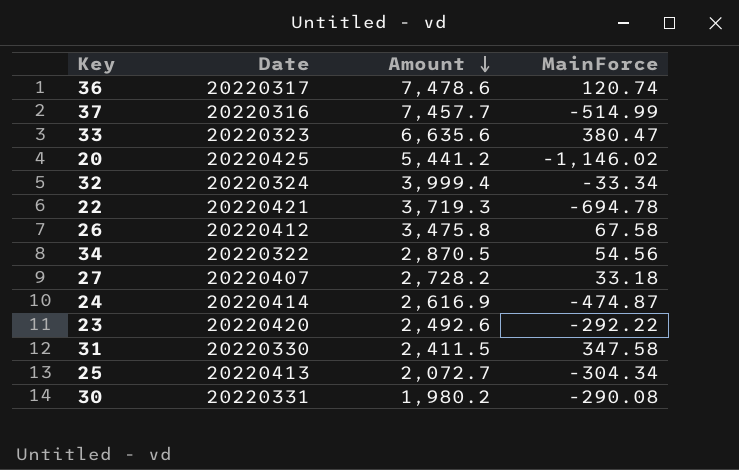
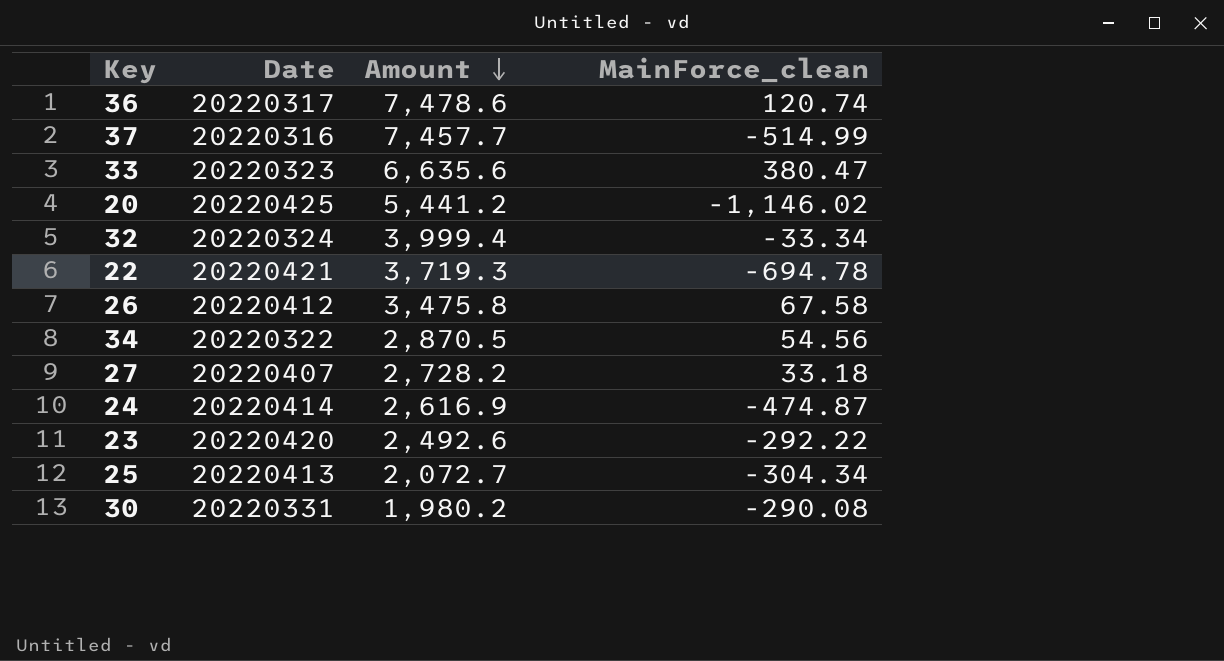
column name: MainForce -> MainForce_clean
row 31: 20220330 | 2,411.5 | 347.58 -> none

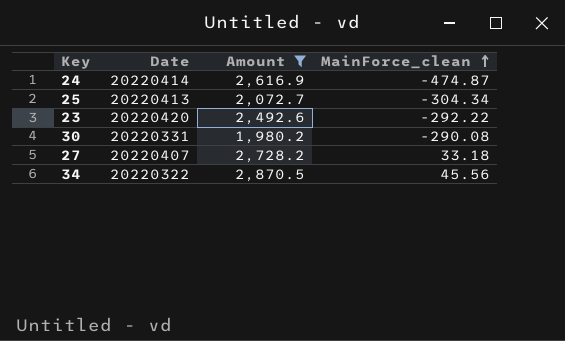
filter: none -> Amount <= 2,870.5
row order: Amount descending -> MainForce_clean ascending
34 | MainForce_clean: 54.56 -> 45.56

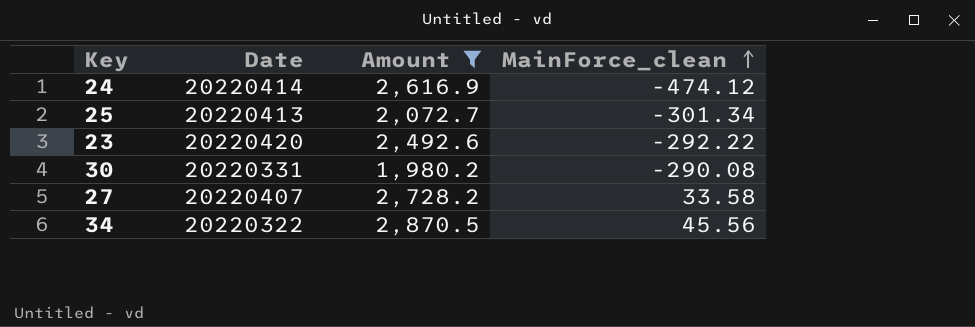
24 | MainForce_clean: -474.87 -> -474.12
25 | MainForce_clean: -304.34 -> -301.34
27 | MainForce_clean: 33.18 -> 33.58

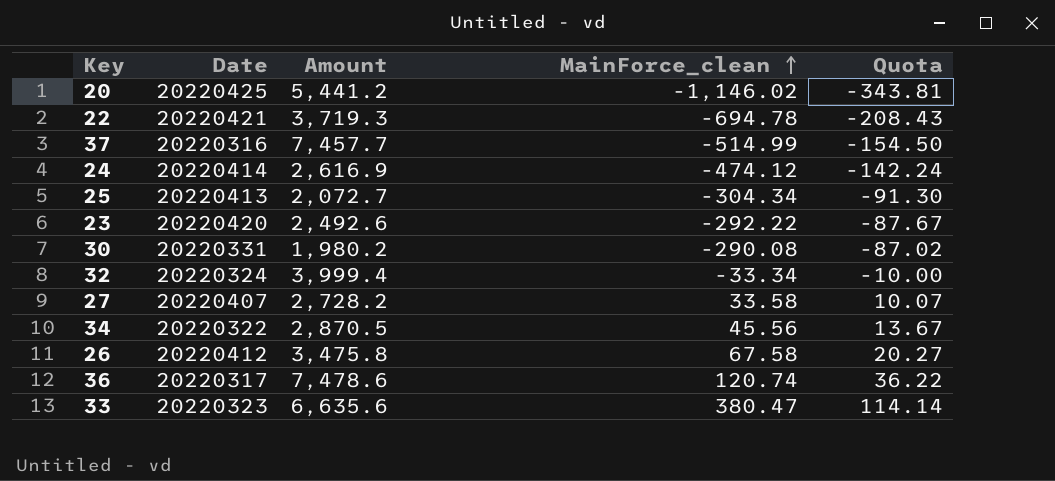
filter: Amount <= 2,870.5 -> none
column Quota | formula: none -> [MainForce_clean] * 0.3
25 | MainForce_clean: -301.34 -> -304.34

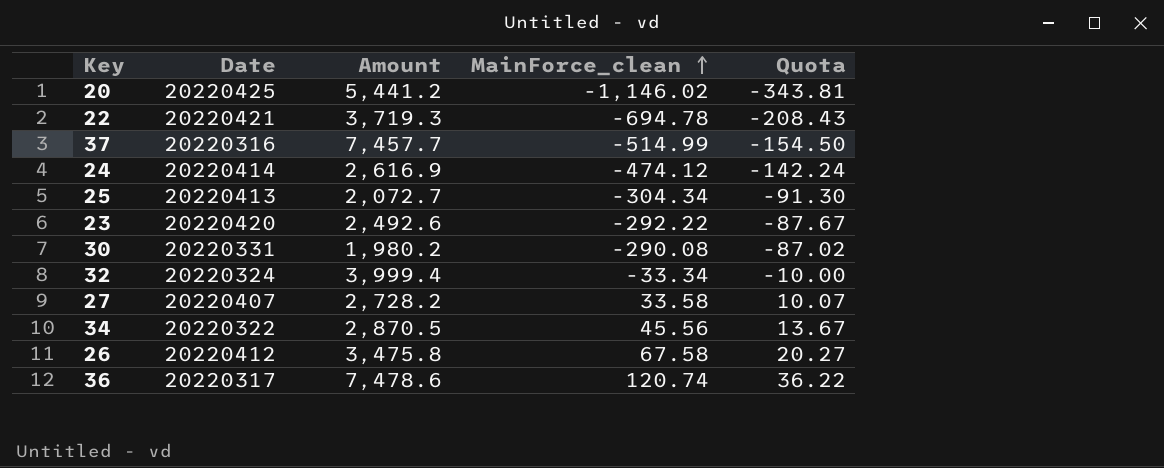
row 33: 20220323 | 6,635.6 | 380.47 | 114.14 -> none

